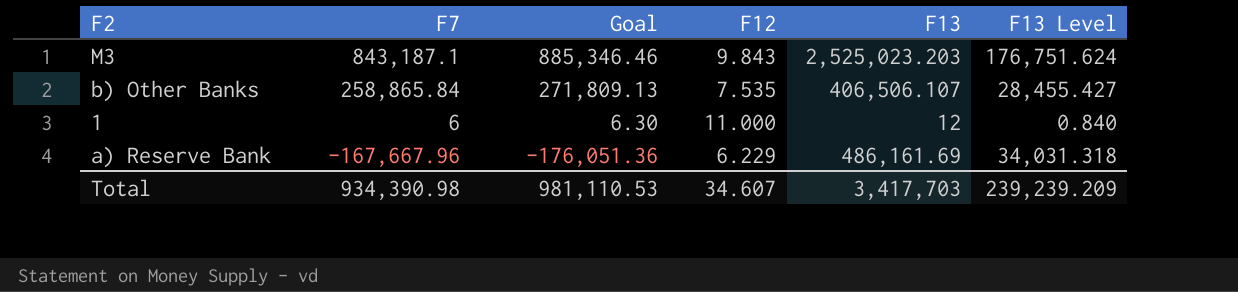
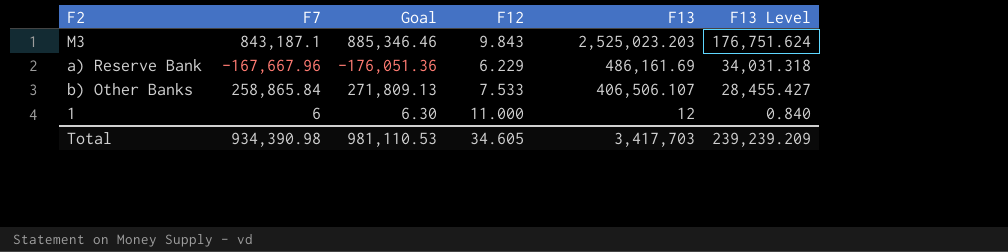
row order: F7 descending -> F13 descending
b) Other Banks | F12: 7.535 -> 7.533
Total | F12: 34.607 -> 34.605

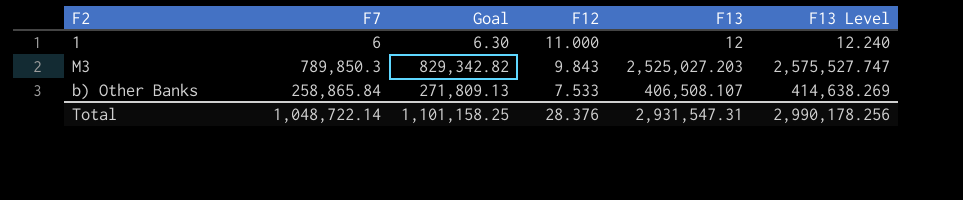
row order: F13 descending -> F12 descending
column F13 Level | formula: [F13] * 0.07 -> [F13] * 1.02
row a) Reserve Bank: -167,667.96 | -176,051.36 | 6.229 | 486,161.69 | 34,031.318 -> none
M3 | F7: 843,187.1 -> 789,850.3
M3 | Goal: 885,346.46 -> 829,342.82
M3 | F13: 2,525,023.203 -> 2,525,027.203
b) Other Banks | F13: 406,506.107 -> 406,508.107
Total | F7: 934,390.98 -> 1,048,722.14
Total | Goal: 981,110.53 -> 1,101,158.25
Total | F12: 34.605 -> 28.376
Total | F13: 3,417,703 -> 2,931,547.31
Total | F13 Level: 239,239.209 -> 2,990,178.256

